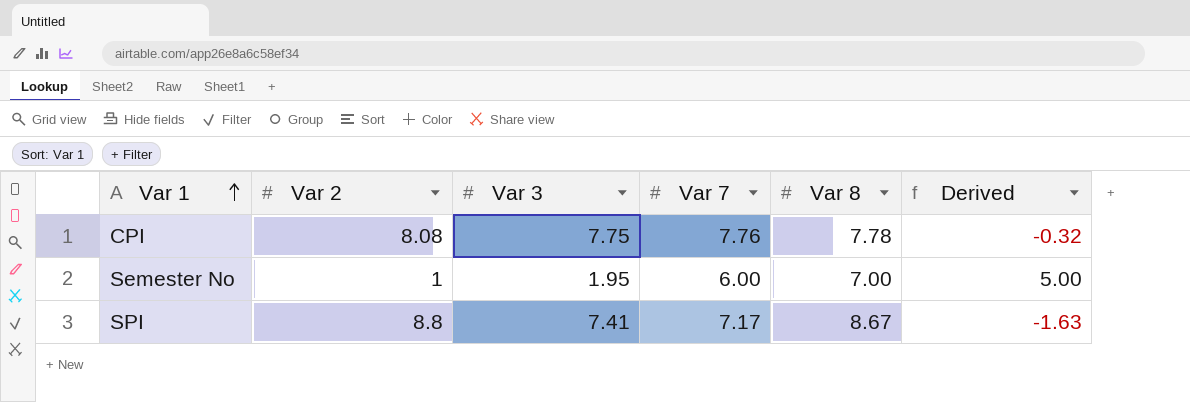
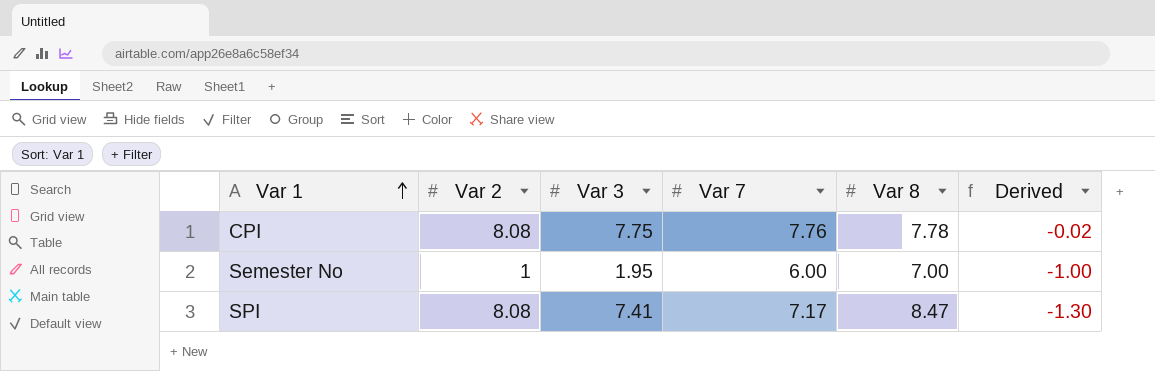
column Derived | formula: [Var 7] - [Var 2] -> [Var 7] - [Var 8]
SPI | Var 2: 8.8 -> 8.08
SPI | Var 8: 8.67 -> 8.47

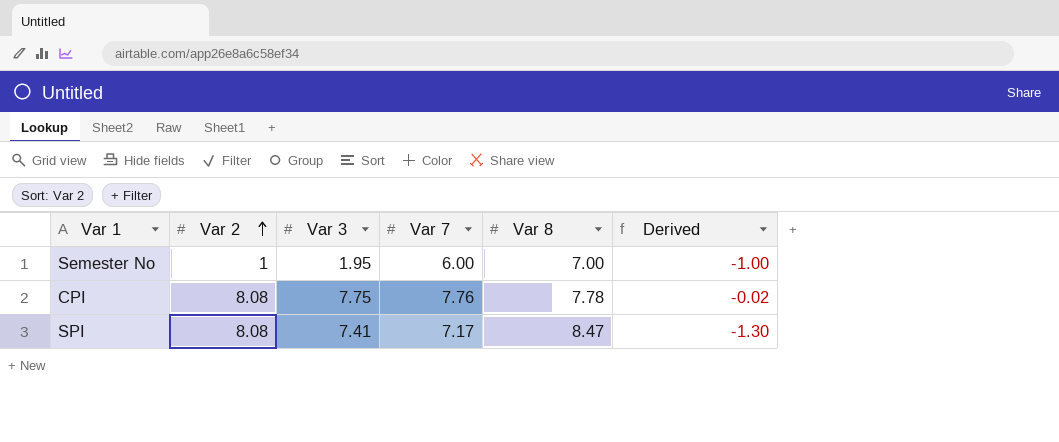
row order: Var 1 ascending -> Var 2 ascending

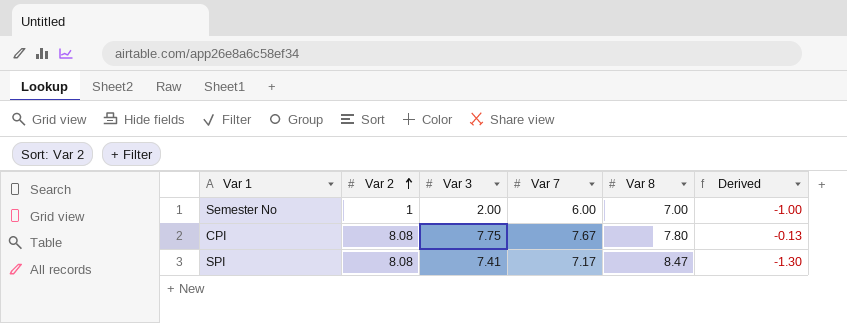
Semester No | Var 3: 1.95 -> 2.00
CPI | Var 7: 7.76 -> 7.67
CPI | Var 8: 7.78 -> 7.80
CPI | Derived: -0.02 -> -0.13

